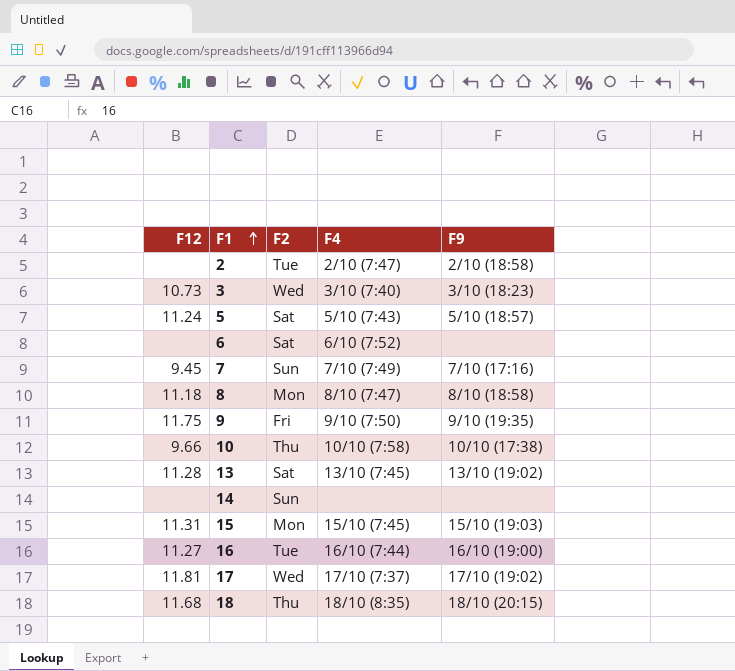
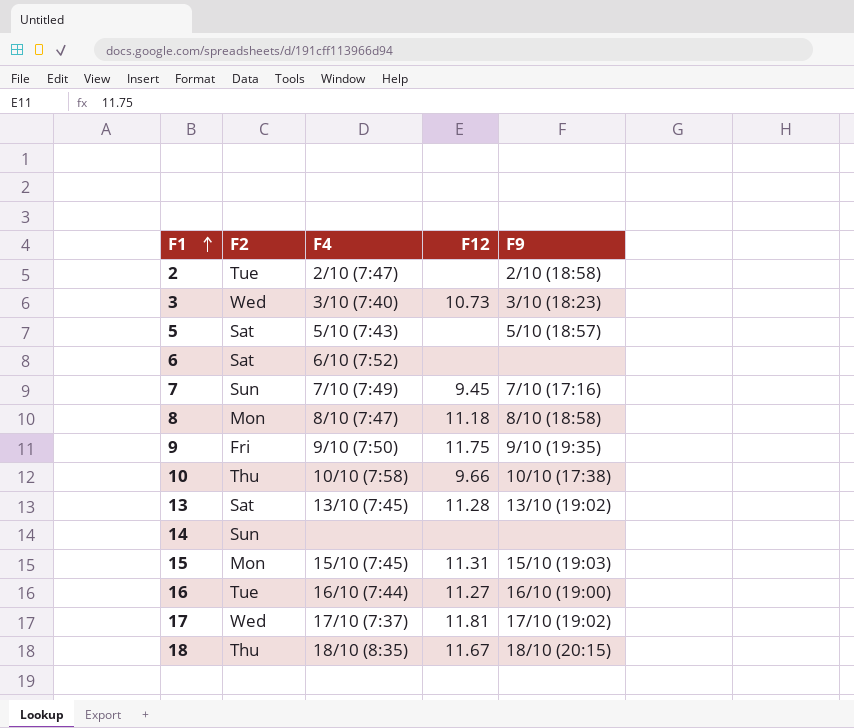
column F12 | position: 1 -> 4
5 | F12: 11.24 -> none
18 | F12: 11.68 -> 11.67

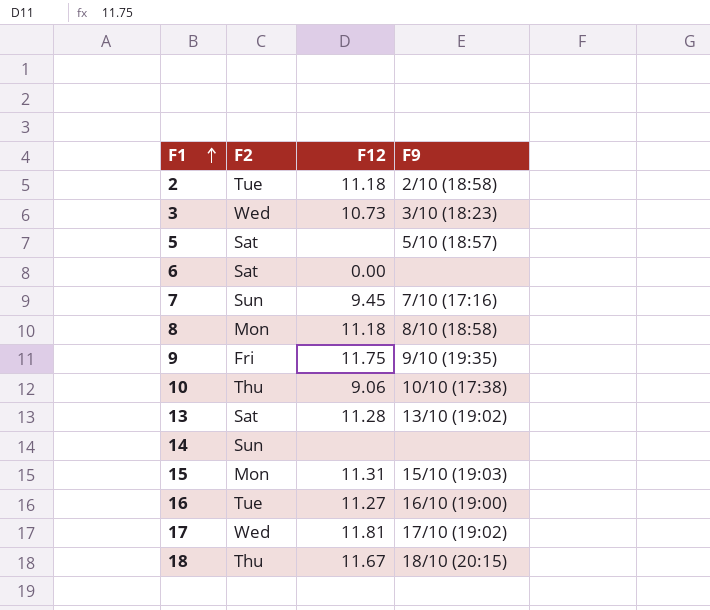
column F4 | position: 3 -> none
2 | F12: none -> 11.18
6 | F12: none -> 0.00
10 | F12: 9.66 -> 9.06

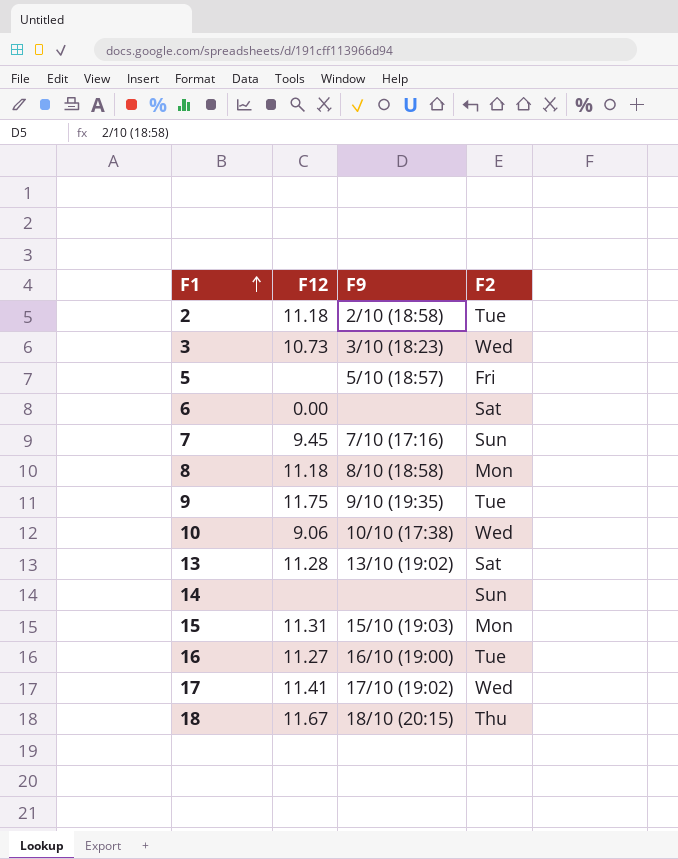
column F2 | position: 2 -> 4
5 | F2: Sat -> Fri
9 | F2: Fri -> Tue
10 | F2: Thu -> Wed
17 | F12: 11.81 -> 11.41

